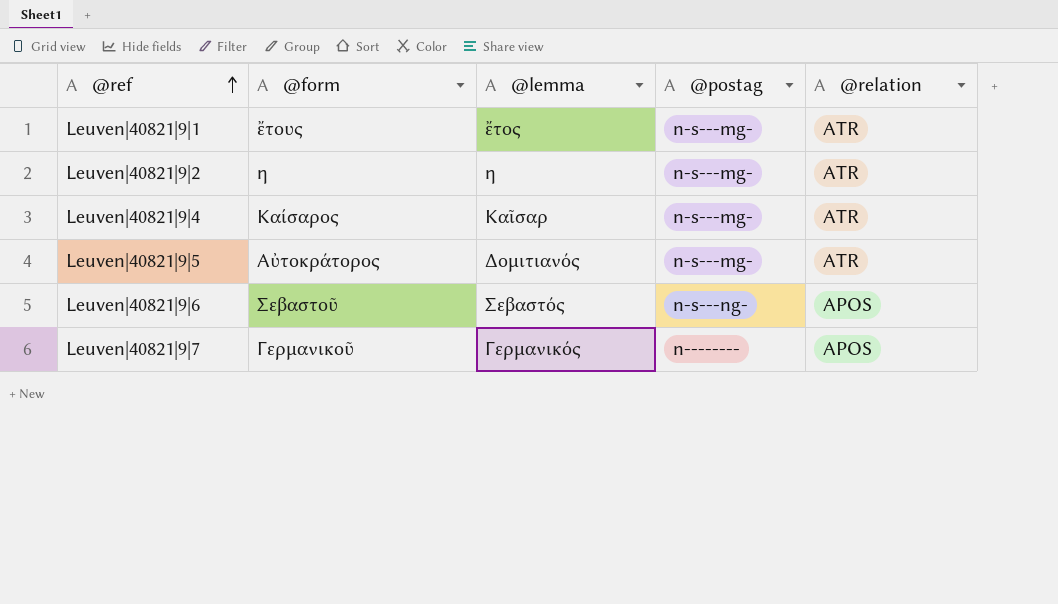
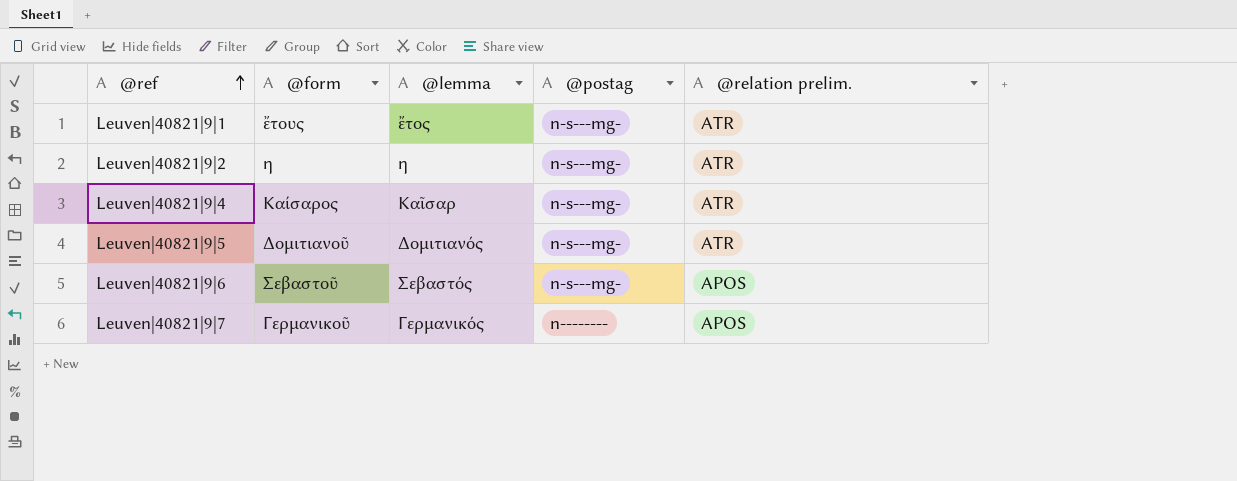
column name: @relation -> @relation prelim.
Leuven|40821|9|5 | @form: Αὐτοκράτορος -> Δομιτιανοῦ
Leuven|40821|9|6 | @postag: n-s---ng- -> n-s---mg-

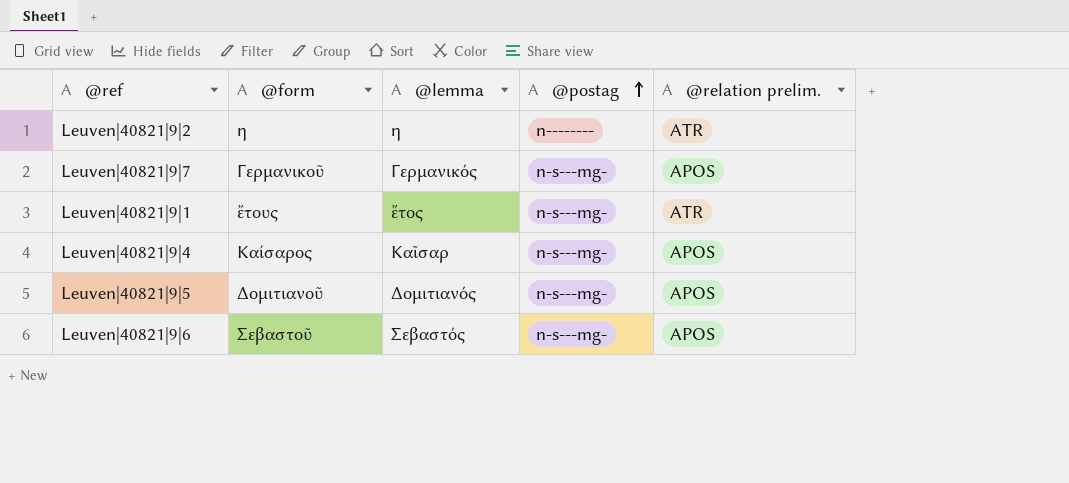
row order: @ref ascending -> @postag ascending
Leuven|40821|9|2 | @postag: n-s---mg- -> n--------
Leuven|40821|9|7 | @postag: n-------- -> n-s---mg-
Leuven|40821|9|4 | @relation prelim.: ATR -> APOS
Leuven|40821|9|5 | @relation prelim.: ATR -> APOS

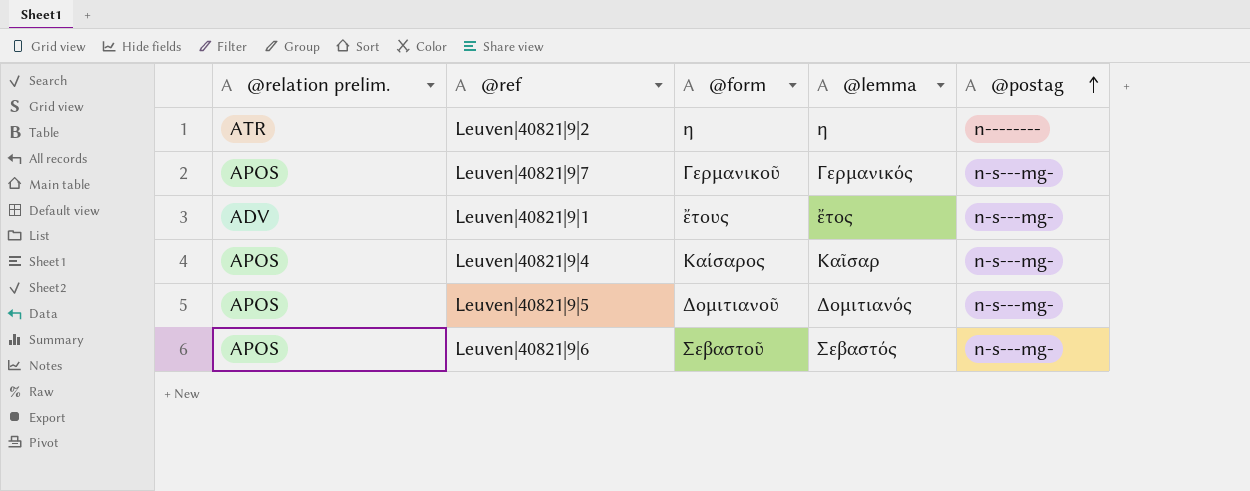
column @relation prelim. | position: 5 -> 1
Leuven|40821|9|1 | @relation prelim.: ATR -> ADV

